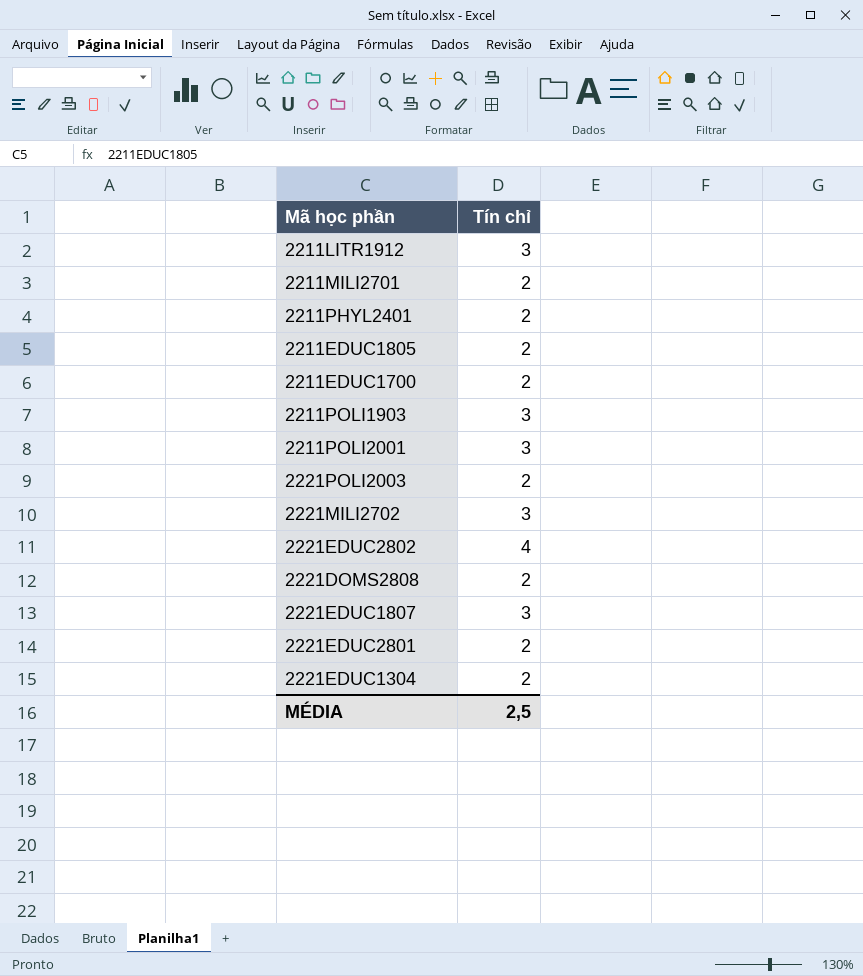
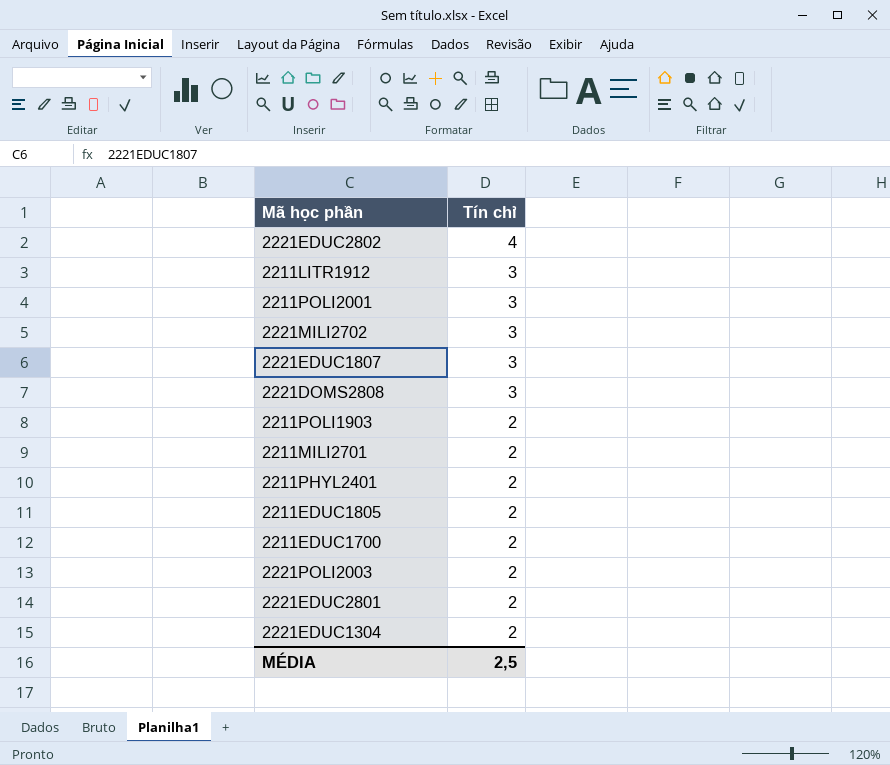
row order: none -> Tín chỉ descending
2221DOMS2808 | Tín chỉ: 2 -> 3
2211POLI1903 | Tín chỉ: 3 -> 2

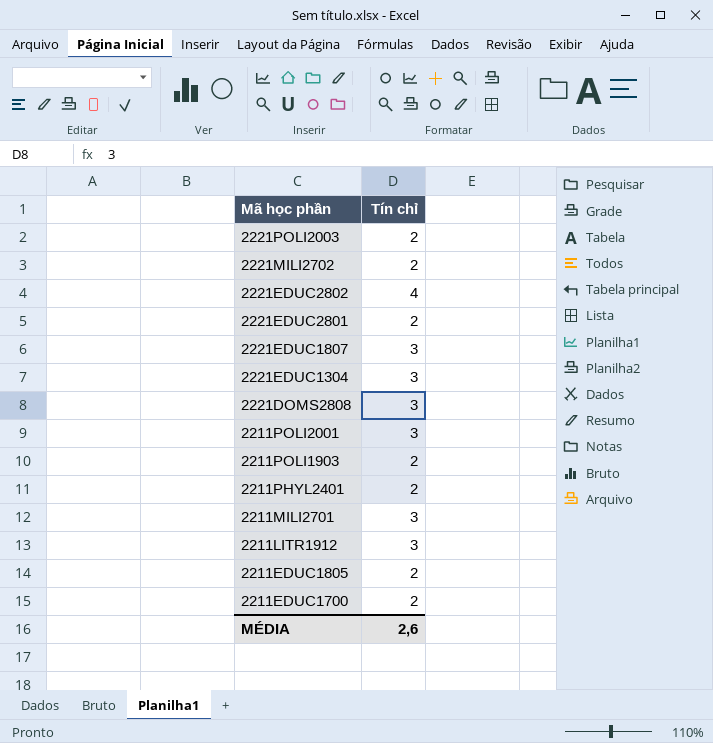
row order: Tín chỉ descending -> Mã học phần descending
2221MILI2702 | Tín chỉ: 3 -> 2
2221EDUC1304 | Tín chỉ: 2 -> 3
2211MILI2701 | Tín chỉ: 2 -> 3
MÉDIA | Tín chỉ: 2,5 -> 2,6

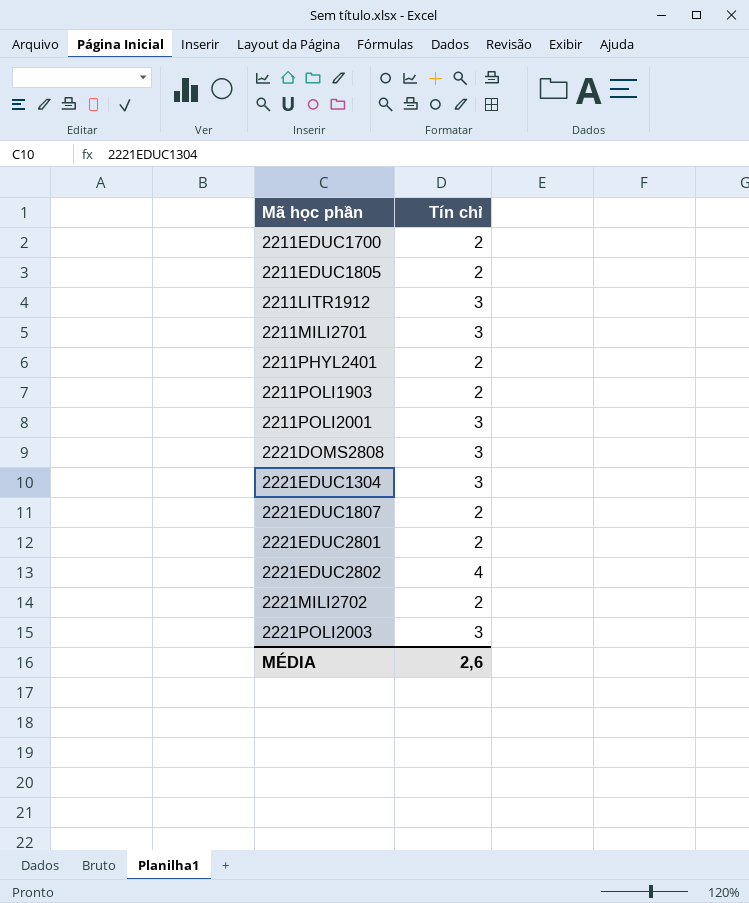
row order: Mã học phần descending -> Mã học phần ascending
2221EDUC1807 | Tín chỉ: 3 -> 2
2221POLI2003 | Tín chỉ: 2 -> 3

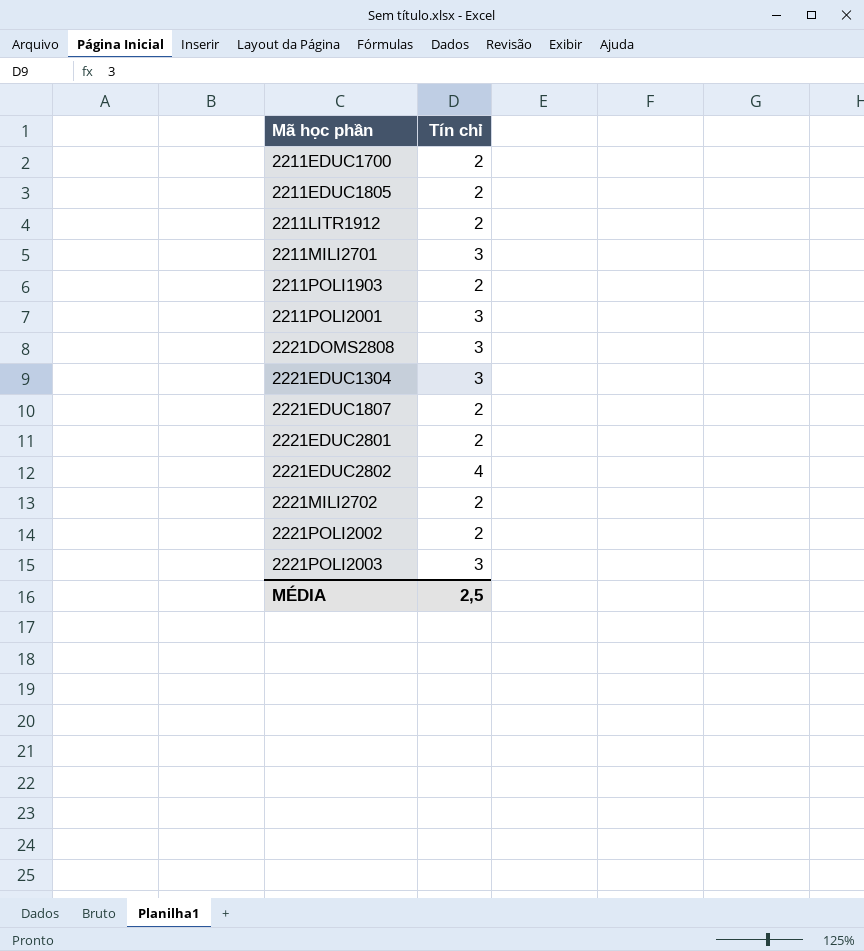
row 2211PHYL2401: 2 -> none
2211LITR1912 | Tín chỉ: 3 -> 2
row 2221POLI2002: none -> 2
MÉDIA | Tín chỉ: 2,6 -> 2,5

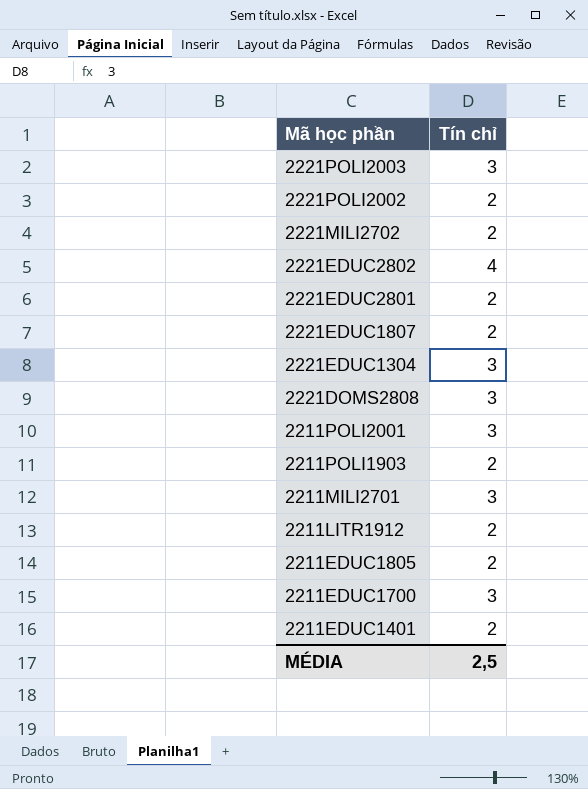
row order: Mã học phần ascending -> Mã học phần descending
2211EDUC1700 | Tín chỉ: 2 -> 3
row 2211EDUC1401: none -> 2

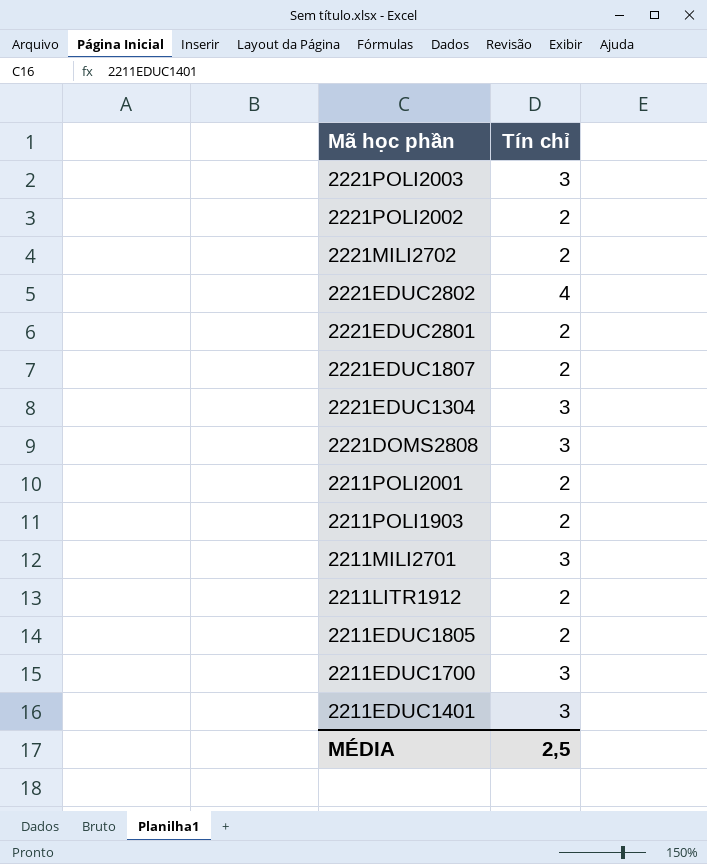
2211POLI2001 | Tín chỉ: 3 -> 2
2211EDUC1401 | Tín chỉ: 2 -> 3

